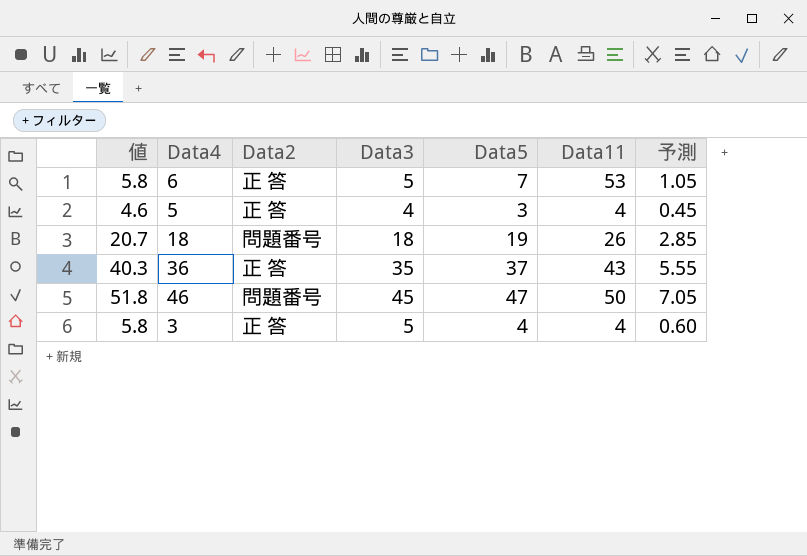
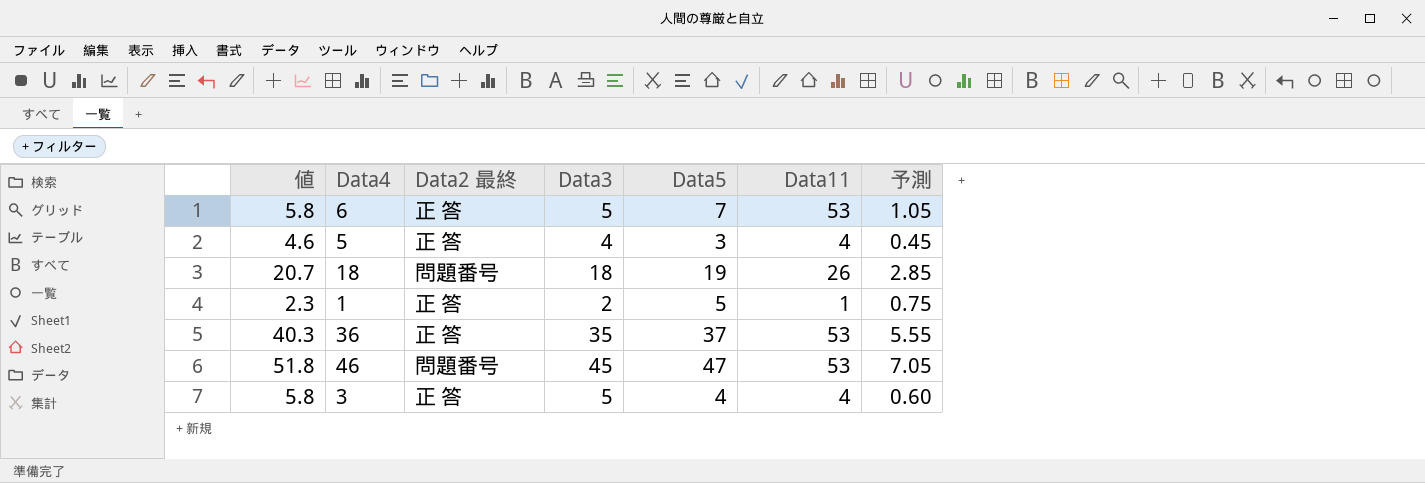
column name: Data2 -> Data2 最終
row 1: none -> 2.3 | 正 答 | 2 | 5 | 1 | 0.75
36 | Data11: 43 -> 53
46 | Data11: 50 -> 53

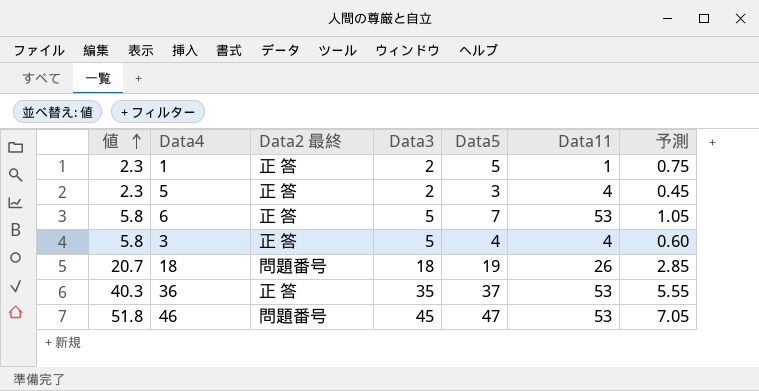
row order: none -> 値 ascending
5 | 値: 4.6 -> 2.3
5 | Data3: 4 -> 2

